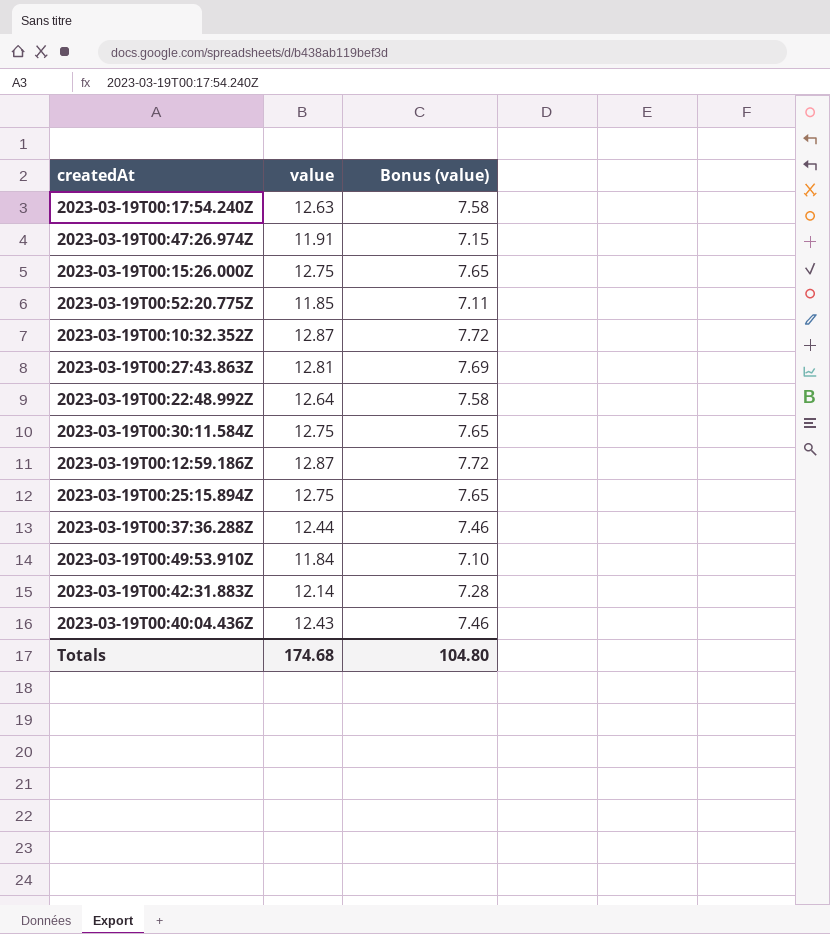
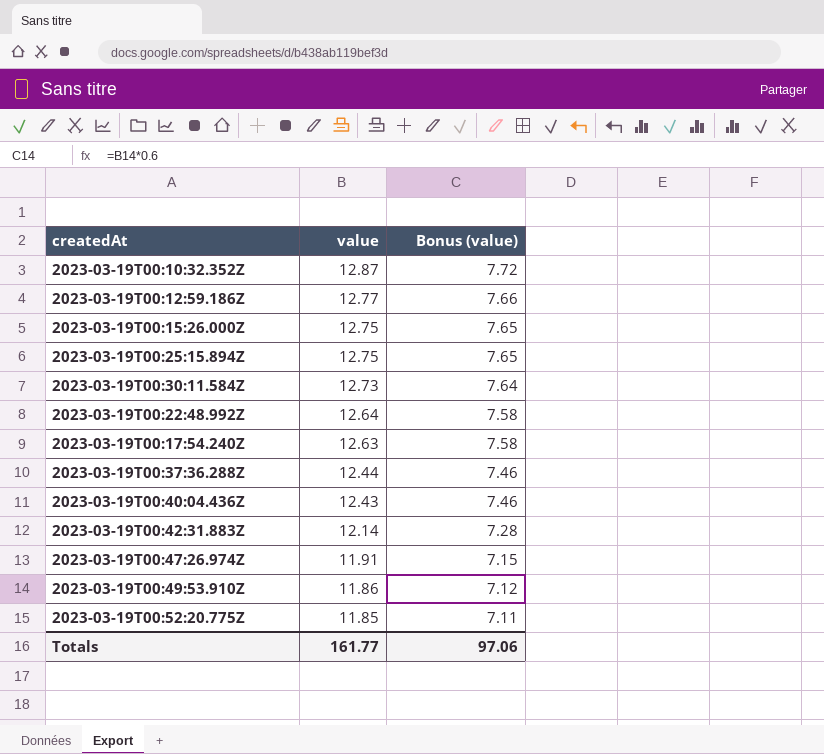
row order: none -> value descending
row 2023-03-19T00:27:43.863Z: 12.81 | 7.69 -> none
2023-03-19T00:12:59.186Z | value: 12.87 -> 12.77
2023-03-19T00:12:59.186Z | Bonus (value): 7.72 -> 7.66
2023-03-19T00:30:11.584Z | value: 12.75 -> 12.73
2023-03-19T00:30:11.584Z | Bonus (value): 7.65 -> 7.64
2023-03-19T00:49:53.910Z | value: 11.84 -> 11.86
2023-03-19T00:49:53.910Z | Bonus (value): 7.10 -> 7.12
Totals | value: 174.68 -> 161.77
Totals | Bonus (value): 104.80 -> 97.06

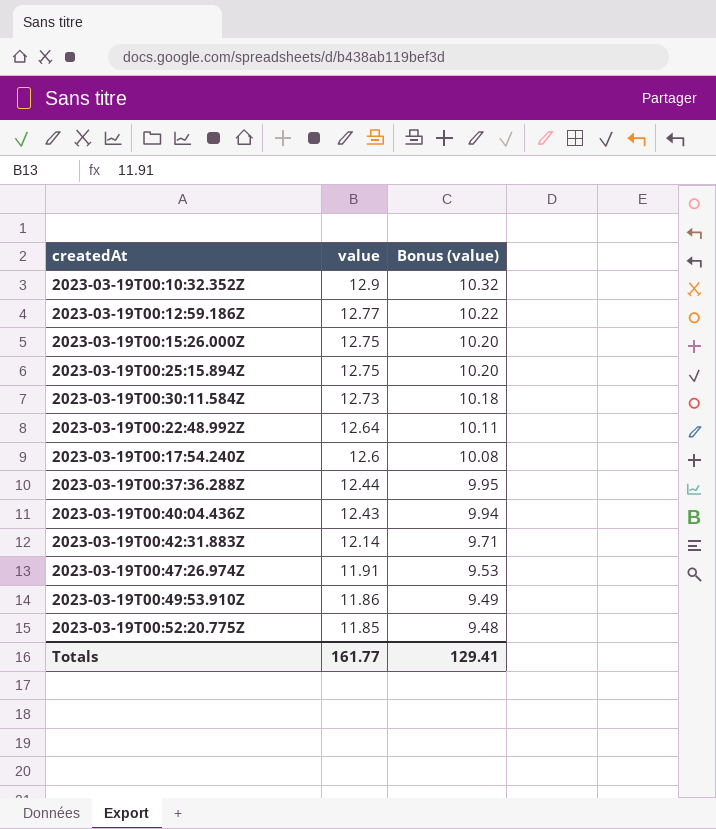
column Bonus (value) | formula: [value] * 0.6 -> [value] * 0.8
2023-03-19T00:10:32.352Z | value: 12.87 -> 12.9
2023-03-19T00:17:54.240Z | value: 12.63 -> 12.6
Totals | Bonus (value): 97.06 -> 129.41

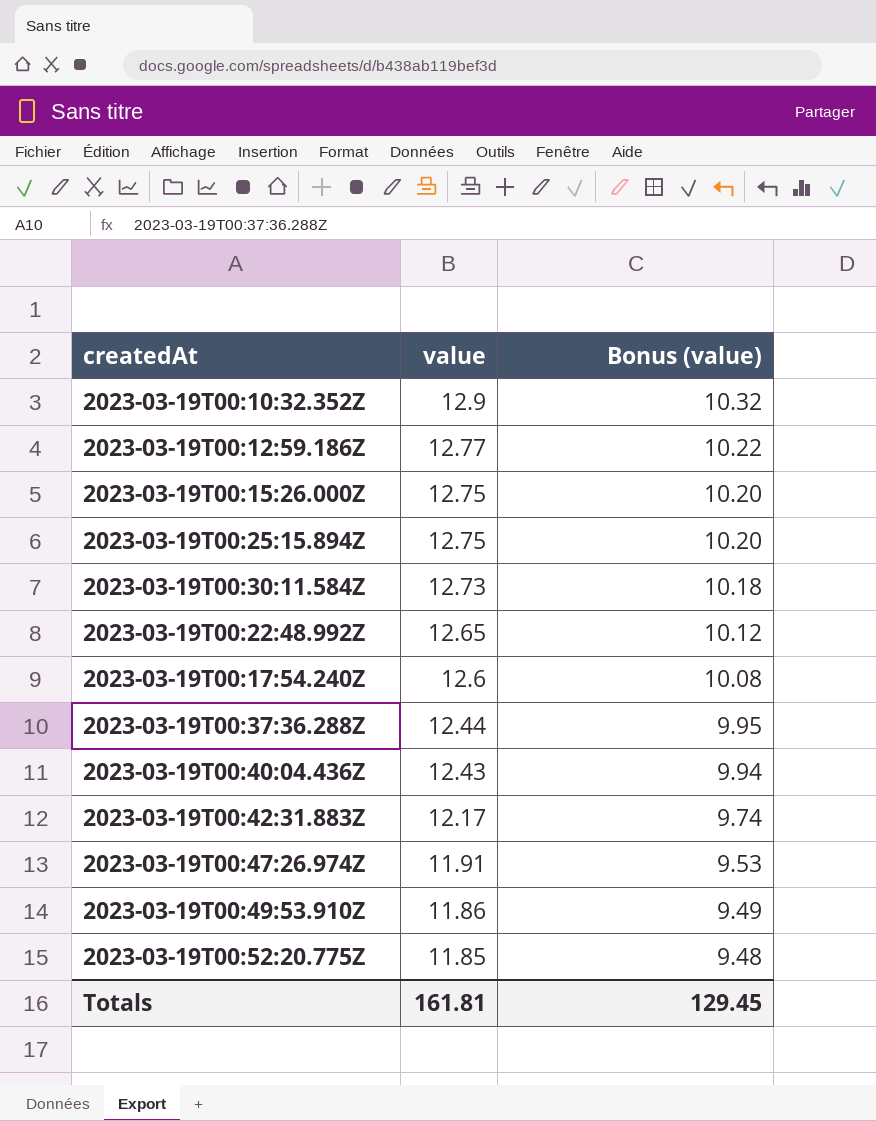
2023-03-19T00:22:48.992Z | value: 12.64 -> 12.65
2023-03-19T00:22:48.992Z | Bonus (value): 10.11 -> 10.12
2023-03-19T00:42:31.883Z | value: 12.14 -> 12.17
2023-03-19T00:42:31.883Z | Bonus (value): 9.71 -> 9.74
Totals | value: 161.77 -> 161.81
Totals | Bonus (value): 129.41 -> 129.45

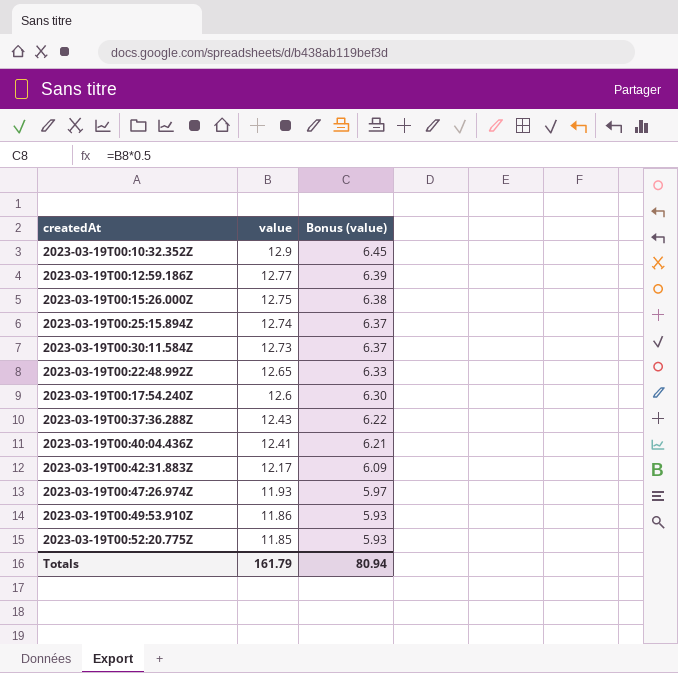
column Bonus (value) | formula: [value] * 0.8 -> [value] * 0.5
2023-03-19T00:25:15.894Z | value: 12.75 -> 12.74
2023-03-19T00:37:36.288Z | value: 12.44 -> 12.43
2023-03-19T00:40:04.436Z | value: 12.43 -> 12.41
2023-03-19T00:47:26.974Z | value: 11.91 -> 11.93
Totals | value: 161.81 -> 161.79
Totals | Bonus (value): 129.45 -> 80.94

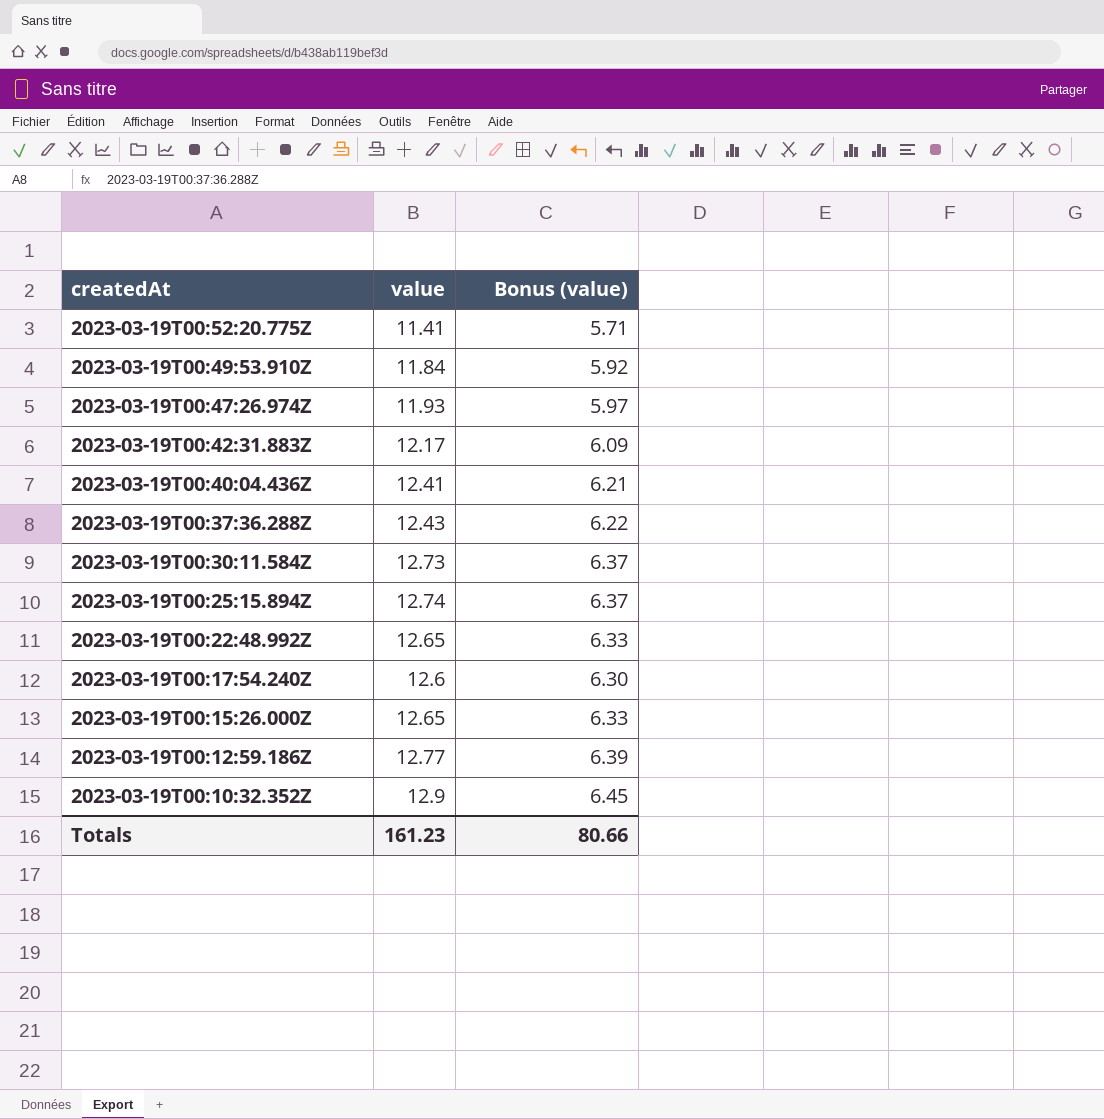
row order: value descending -> createdAt descending
2023-03-19T00:52:20.775Z | value: 11.85 -> 11.41
2023-03-19T00:52:20.775Z | Bonus (value): 5.93 -> 5.71
2023-03-19T00:49:53.910Z | value: 11.86 -> 11.84
2023-03-19T00:49:53.910Z | Bonus (value): 5.93 -> 5.92
2023-03-19T00:15:26.000Z | value: 12.75 -> 12.65
2023-03-19T00:15:26.000Z | Bonus (value): 6.38 -> 6.33
Totals | value: 161.79 -> 161.23
Totals | Bonus (value): 80.94 -> 80.66

